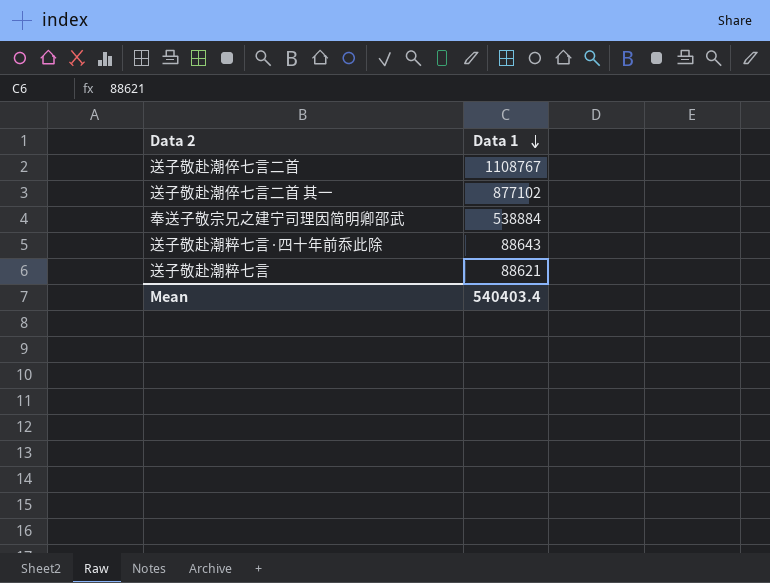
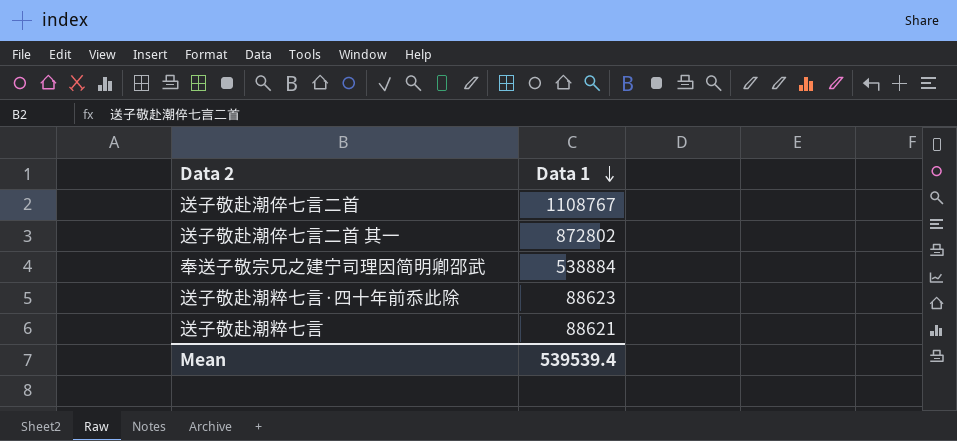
送子敬赴潮倅七言二首 其一 | Data 1: 877102 -> 872802
送子敬赴潮粹七言·四十年前忝此除 | Data 1: 88643 -> 88623
Mean | Data 1: 540403.4 -> 539539.4

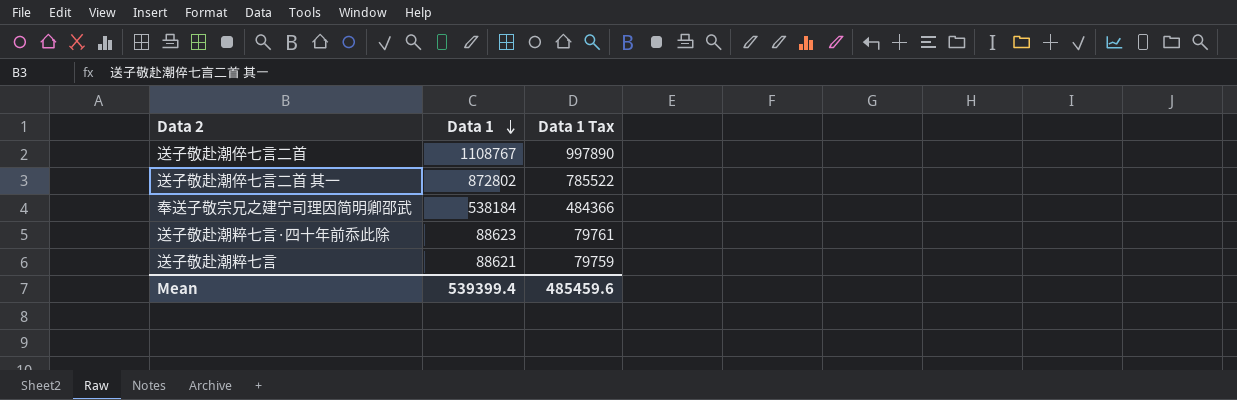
column Data 1 Tax | formula: none -> [Data 1] * 0.9
奉送子敬宗兄之建宁司理因简明卿邵武 | Data 1: 538884 -> 538184
Mean | Data 1: 539539.4 -> 539399.4

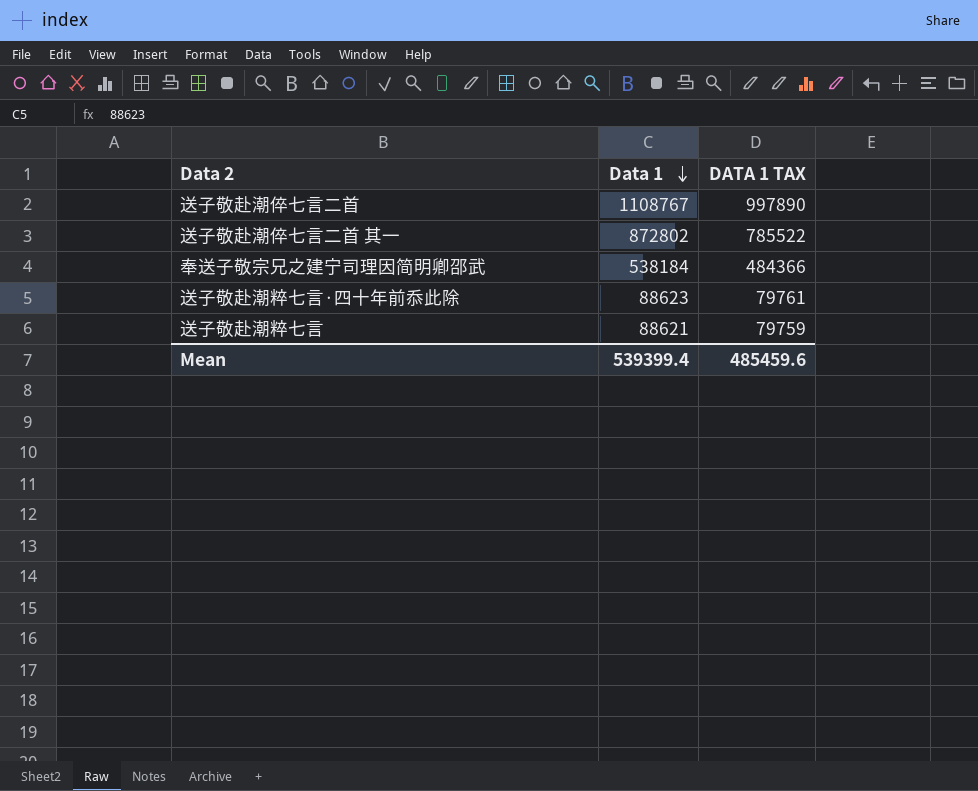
column name: Data 1 Tax -> DATA 1 TAX

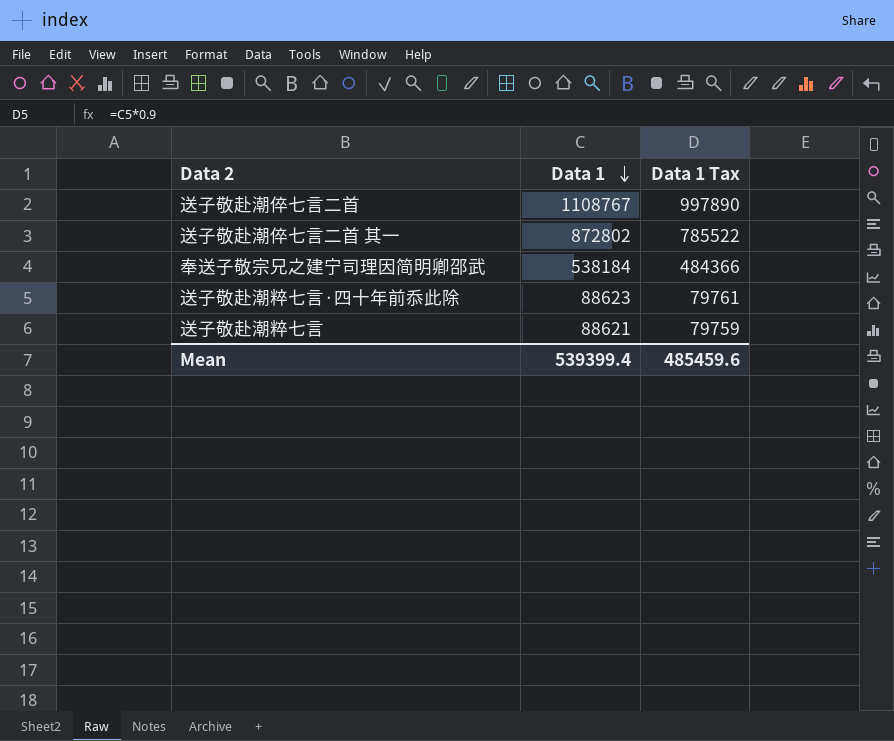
column name: DATA 1 TAX -> Data 1 Tax

